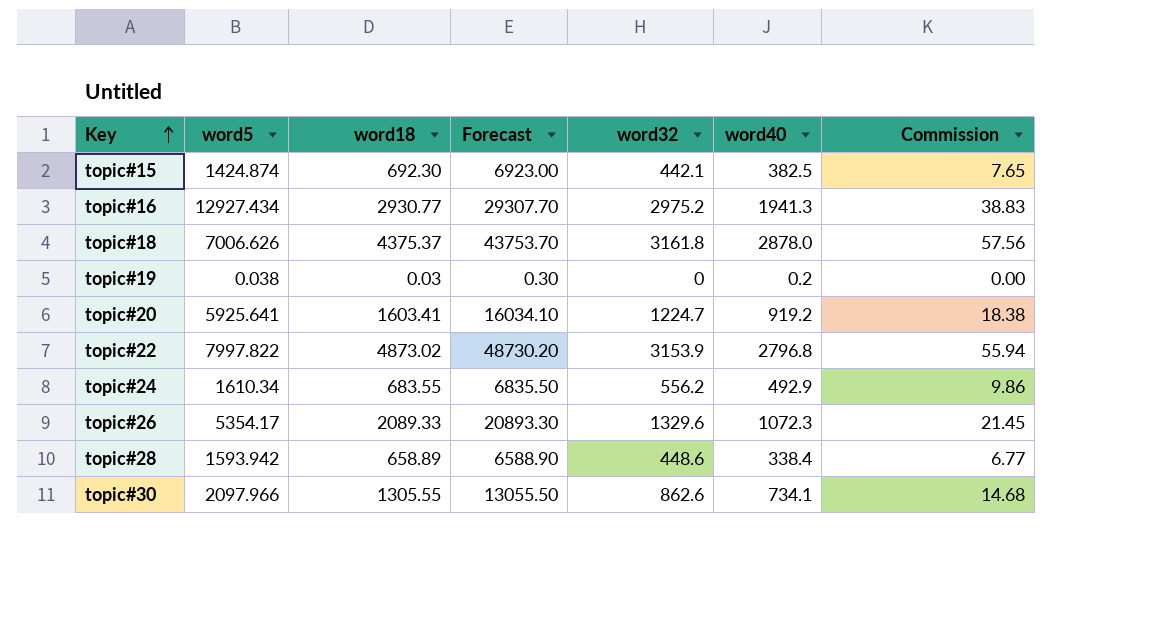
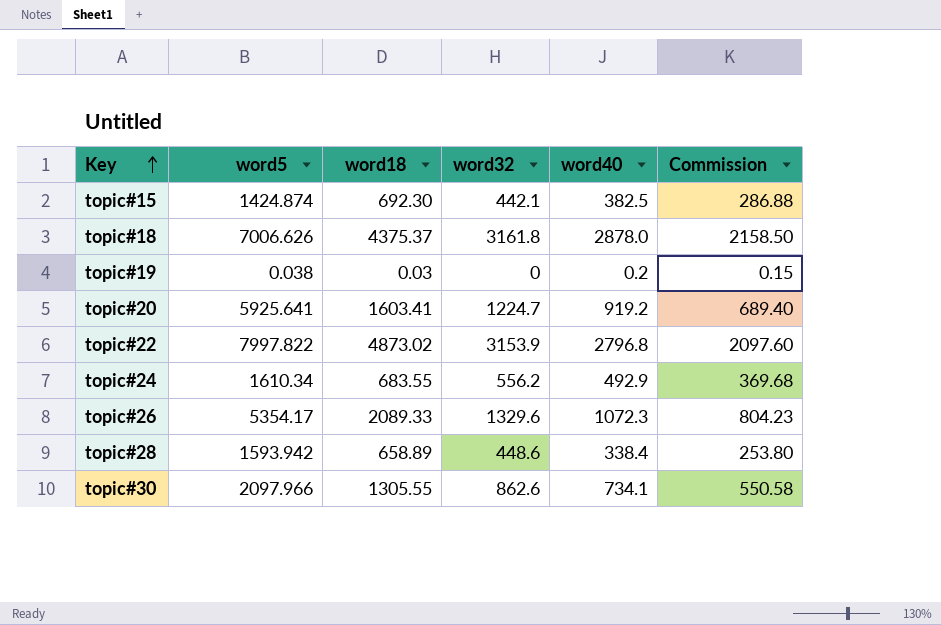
column Forecast | formula: [word18] * 10 -> none
column Commission | formula: [word40] * 0.02 -> [word40] * 0.75
row topic#16: 12927.434 | 2930.77 | 29307.70 | 2975.2 | 1941.3 | 38.83 -> none

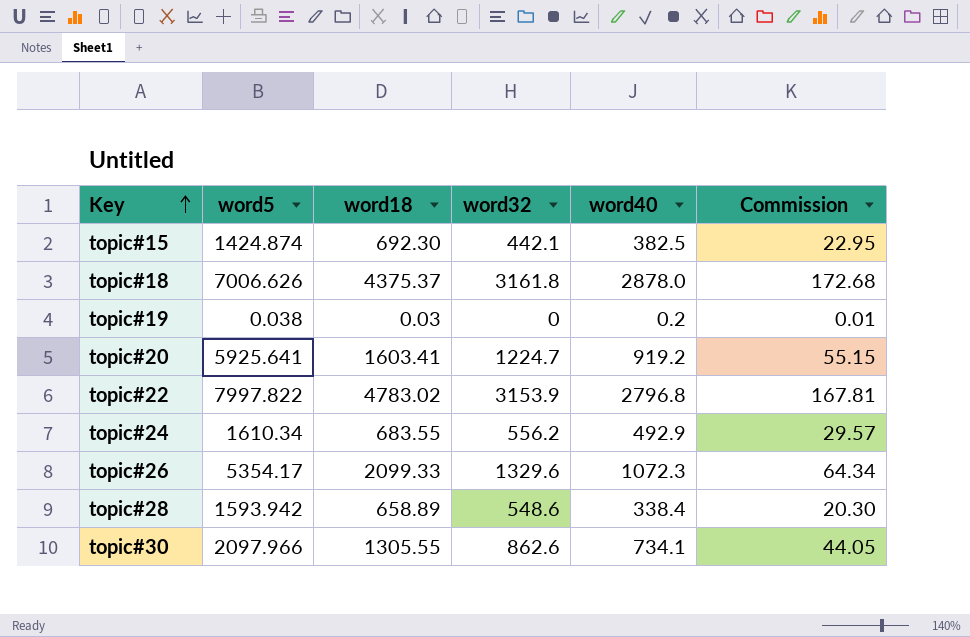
column Commission | formula: [word40] * 0.75 -> [word40] * 0.06
topic#22 | word18: 4873.02 -> 4783.02
topic#26 | word18: 2089.33 -> 2099.33
topic#28 | word32: 448.6 -> 548.6

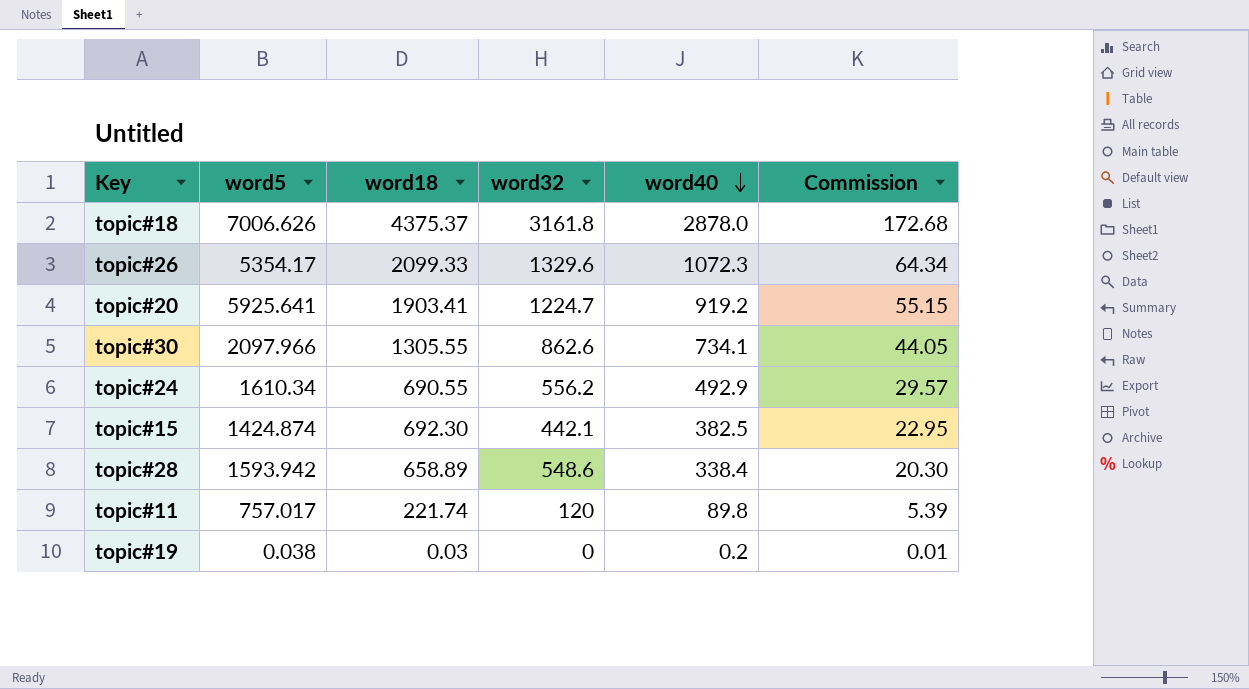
row order: Key ascending -> word40 descending
row topic#22: 7997.822 | 4783.02 | 3153.9 | 2796.8 | 167.81 -> none
topic#20 | word18: 1603.41 -> 1903.41
topic#24 | word18: 683.55 -> 690.55
row topic#11: none -> 757.017 | 221.74 | 120 | 89.8 | 5.39

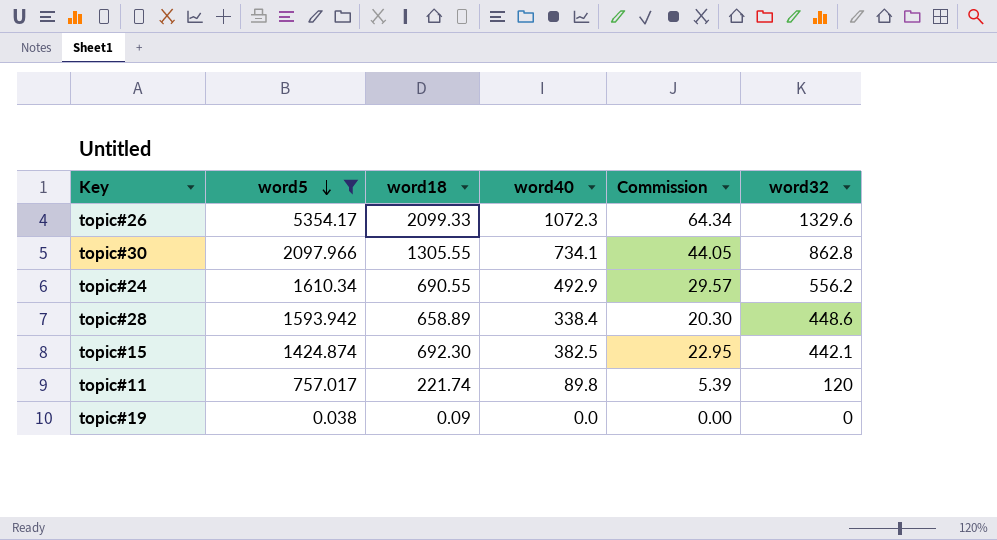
filter: none -> word5 <= 5354.17
row order: word40 descending -> word5 descending
column word32 | position: 4 -> 6
topic#30 | word32: 862.6 -> 862.8
topic#28 | word32: 548.6 -> 448.6
topic#19 | word18: 0.03 -> 0.09
topic#19 | word40: 0.2 -> 0.0
topic#19 | Commission: 0.01 -> 0.00

